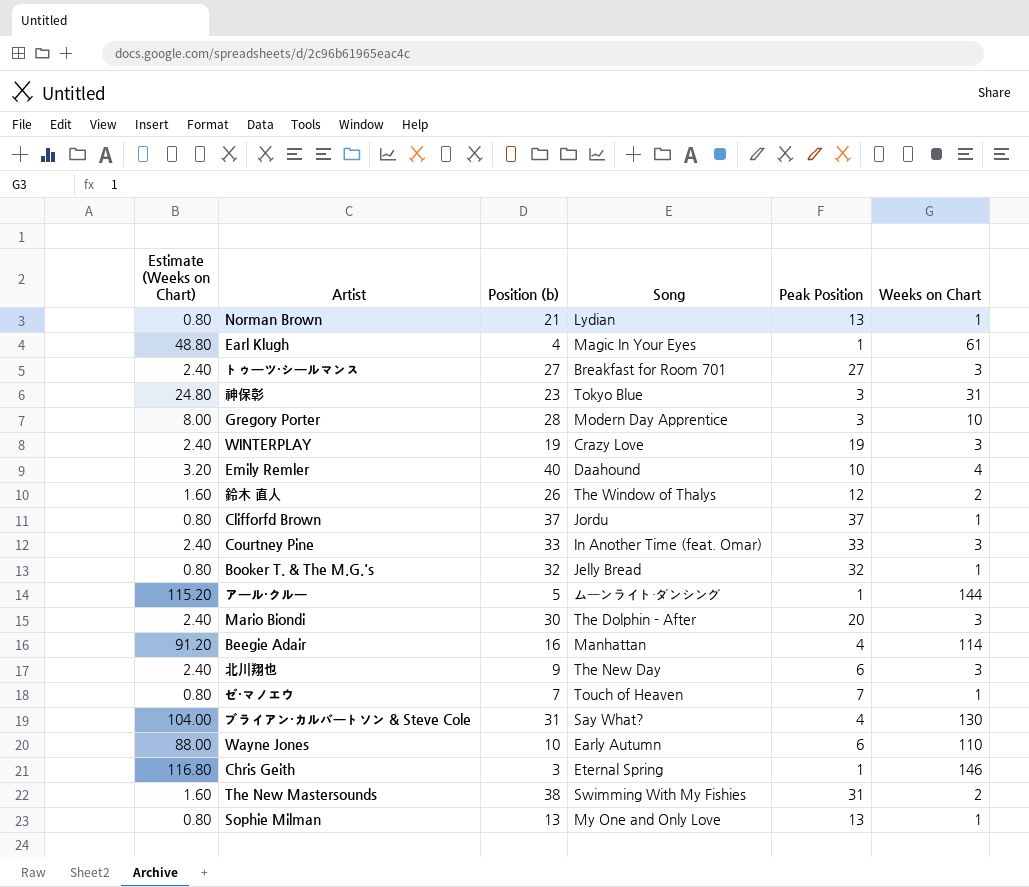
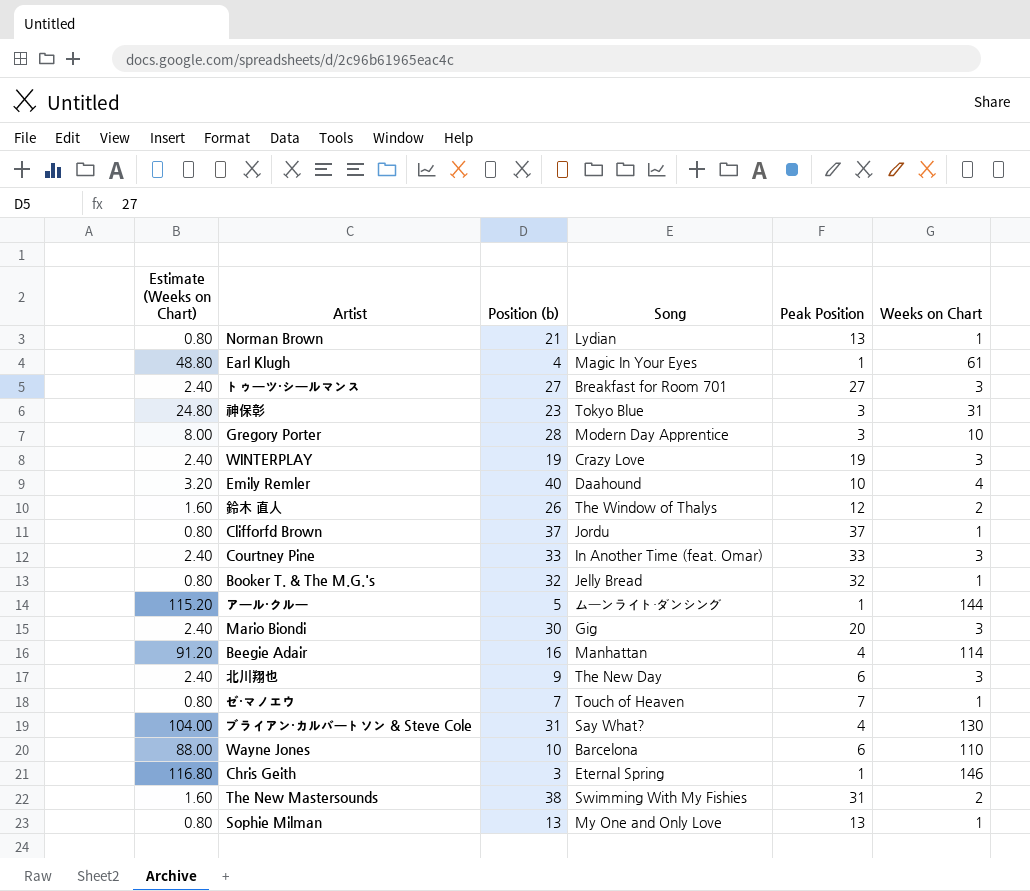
Mario Biondi | Song: The Dolphin - After -> Gig
Wayne Jones | Song: Early Autumn -> Barcelona

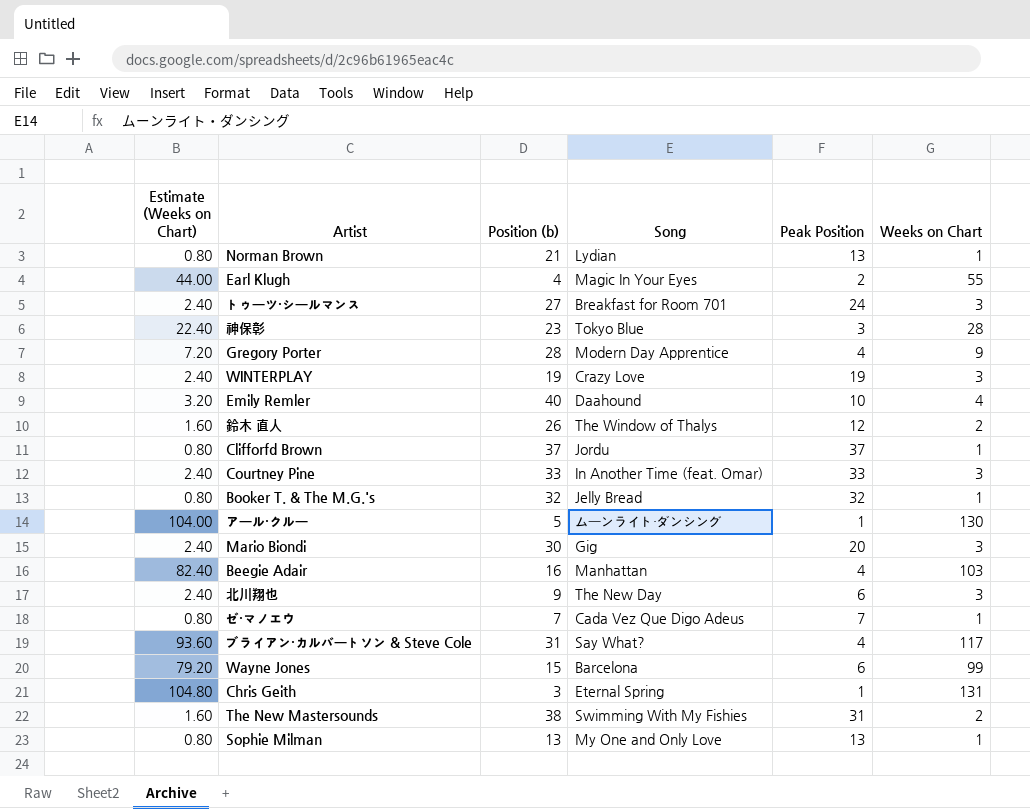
Earl Klugh | Estimate (Weeks on Chart): 48.80 -> 44.00
Earl Klugh | Peak Position: 1 -> 2
Earl Klugh | Weeks on Chart: 61 -> 55
トゥーツ・シールマンス | Peak Position: 27 -> 24
神保彰 | Estimate (Weeks on Chart): 24.80 -> 22.40
神保彰 | Weeks on Chart: 31 -> 28
Gregory Porter | Estimate (Weeks on Chart): 8.00 -> 7.20
Gregory Porter | Peak Position: 3 -> 4
Gregory Porter | Weeks on Chart: 10 -> 9
アール・クルー | Estimate (Weeks on Chart): 115.20 -> 104.00
アール・クルー | Weeks on Chart: 144 -> 130
Beegie Adair | Estimate (Weeks on Chart): 91.20 -> 82.40
Beegie Adair | Weeks on Chart: 114 -> 103
ゼ・マノエウ | Song: Touch of Heaven -> Cada Vez Que Digo Adeus
ブライアン・カルバートソン & Steve Cole | Estimate (Weeks on Chart): 104.00 -> 93.60
ブライアン・カルバートソン & Steve Cole | Weeks on Chart: 130 -> 117
Wayne Jones | Estimate (Weeks on Chart): 88.00 -> 79.20
Wayne Jones | Position (b): 10 -> 15
Wayne Jones | Weeks on Chart: 110 -> 99
Chris Geith | Estimate (Weeks on Chart): 116.80 -> 104.80
Chris Geith | Weeks on Chart: 146 -> 131

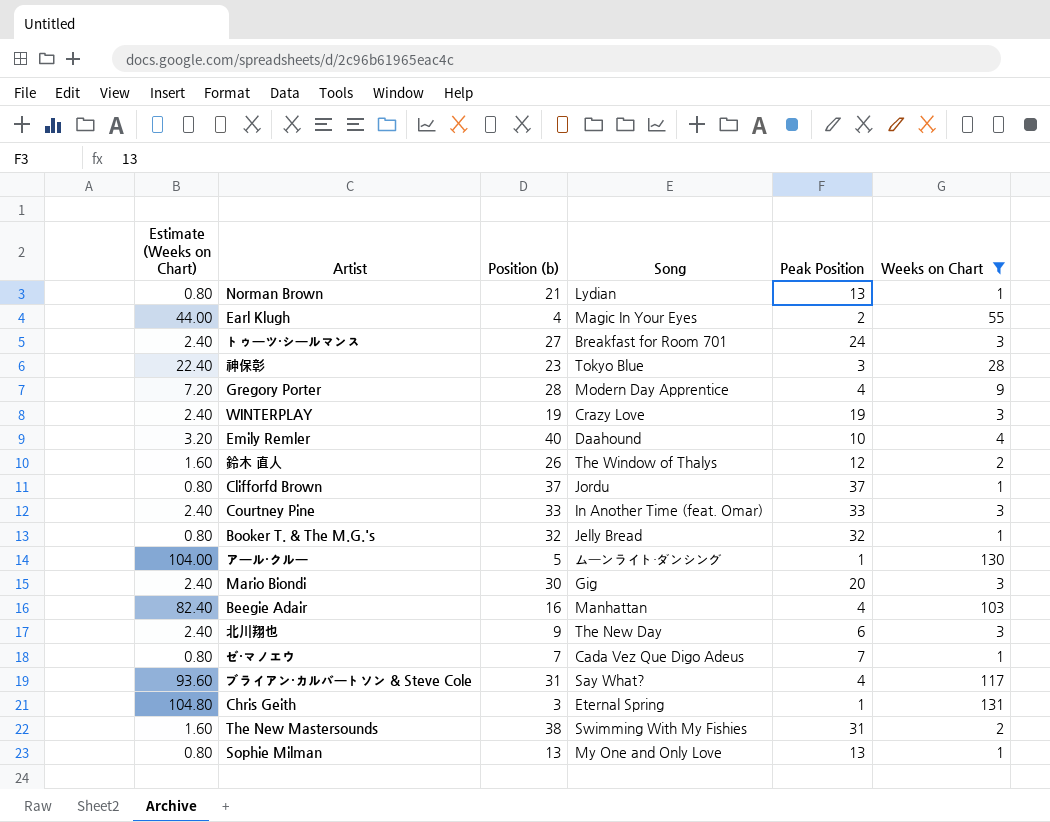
filter: none -> Weeks on Chart != 99

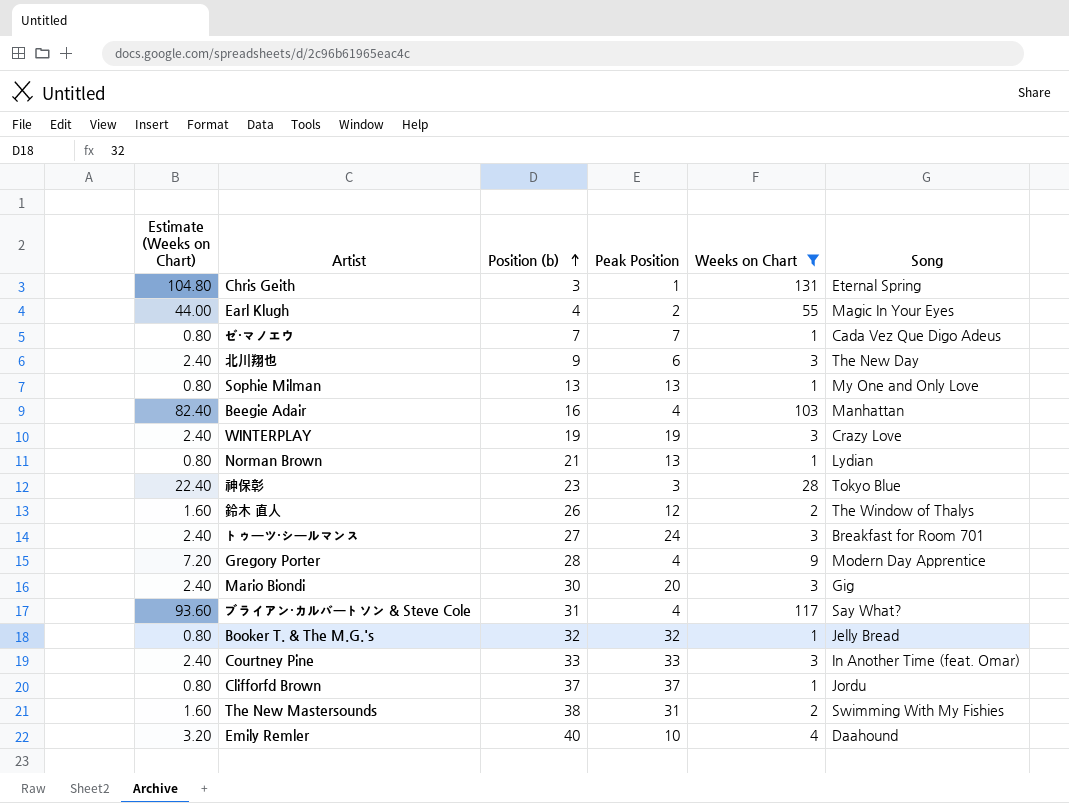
row order: none -> Position (b) ascending
column Song | position: 4 -> 6
row アール・クルー: 104.00 | 5 | ムーンライト・ダンシング | 1 | 130 -> none

